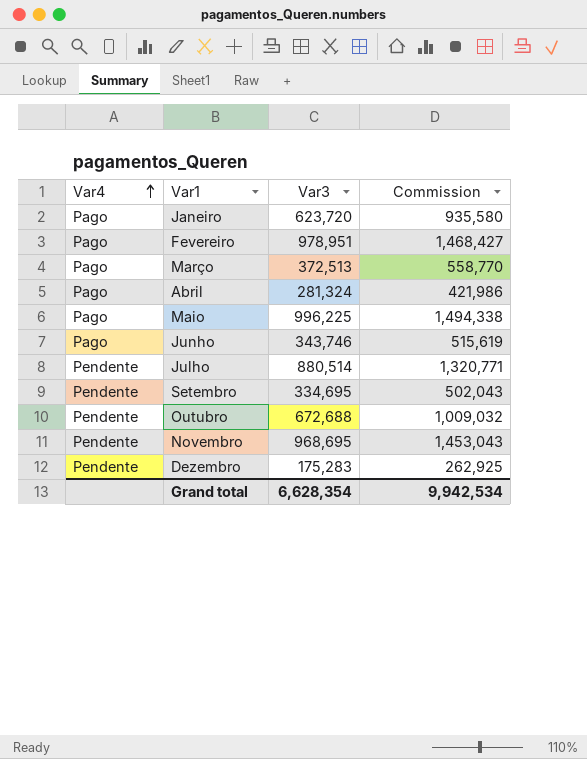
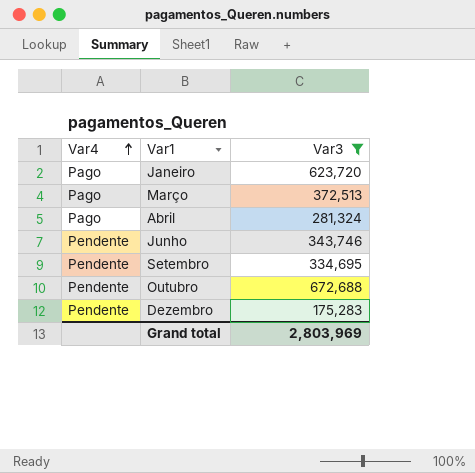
filter: none -> Var3 <= 672,688
column Commission | formula: [Var3] * 1.5 -> none
Junho | Var4: Pago -> Pendente
Grand total | Var3: 6,628,354 -> 2,803,969

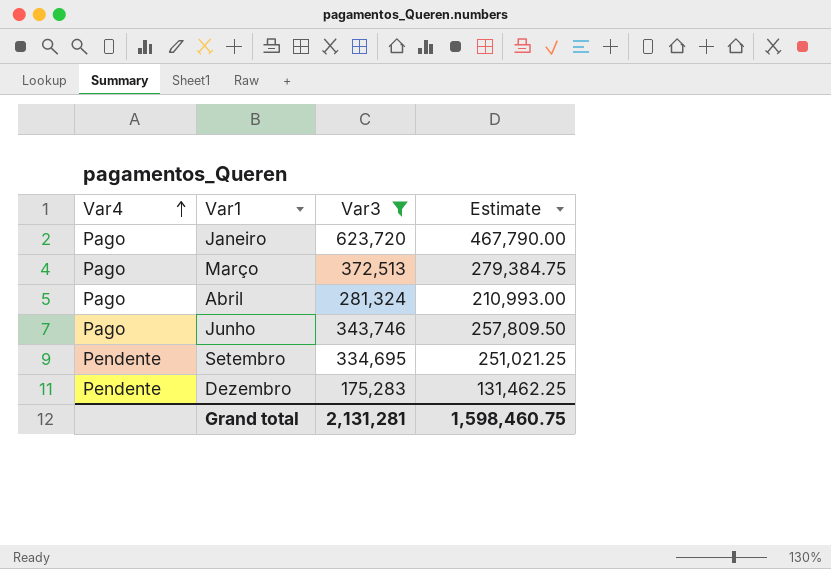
column Estimate | formula: none -> [Var3] * 0.75
row Outubro: Pendente | 672,688 -> none
Junho | Var4: Pendente -> Pago
Grand total | Var3: 2,803,969 -> 2,131,281

